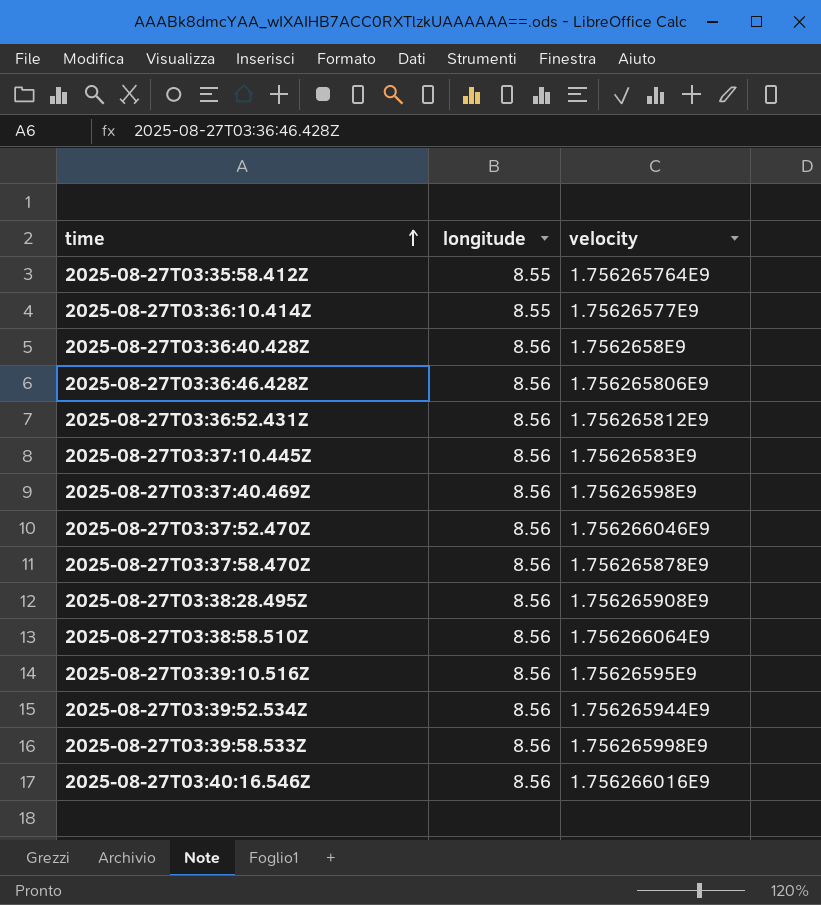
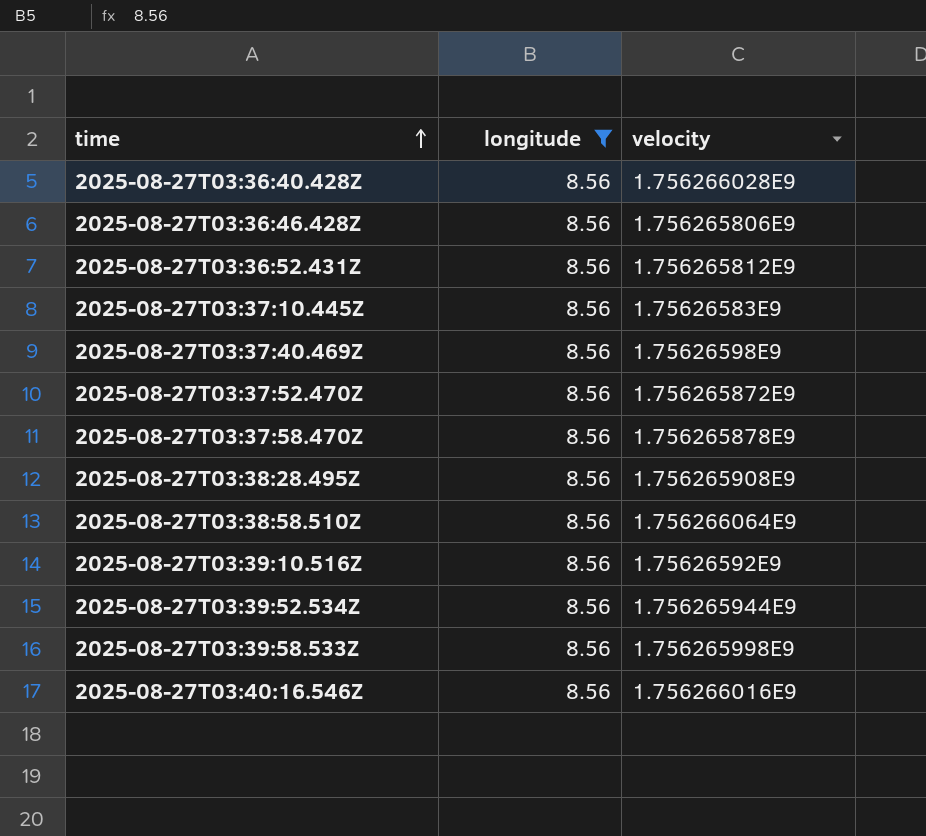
filter: none -> longitude = 8.56
2025-08-27T03:36:40.428Z | velocity: 1.7562658E9 -> 1.756266028E9
2025-08-27T03:37:52.470Z | velocity: 1.756266046E9 -> 1.756265872E9
2025-08-27T03:39:10.516Z | velocity: 1.75626595E9 -> 1.75626592E9

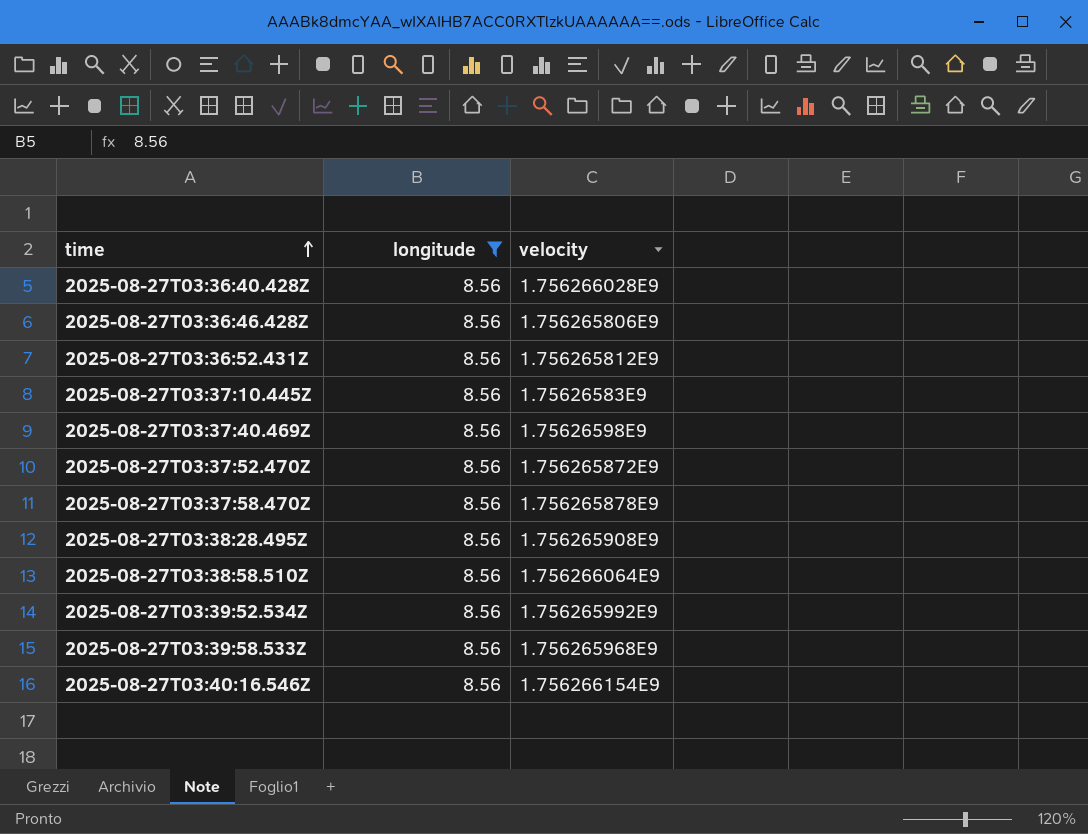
row 2025-08-27T03:39:10.516Z: 8.56 | 1.75626592E9 -> none
2025-08-27T03:39:52.534Z | velocity: 1.756265944E9 -> 1.756265992E9
2025-08-27T03:39:58.533Z | velocity: 1.756265998E9 -> 1.756265968E9
2025-08-27T03:40:16.546Z | velocity: 1.756266016E9 -> 1.756266154E9

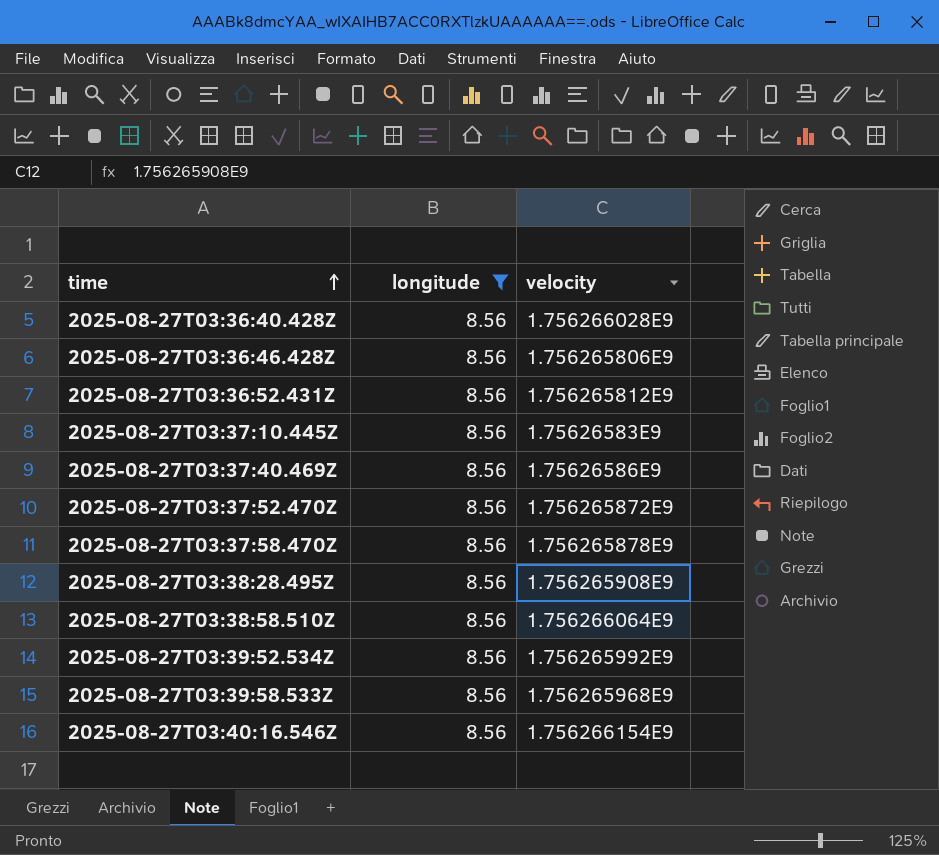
2025-08-27T03:37:40.469Z | velocity: 1.75626598E9 -> 1.75626586E9

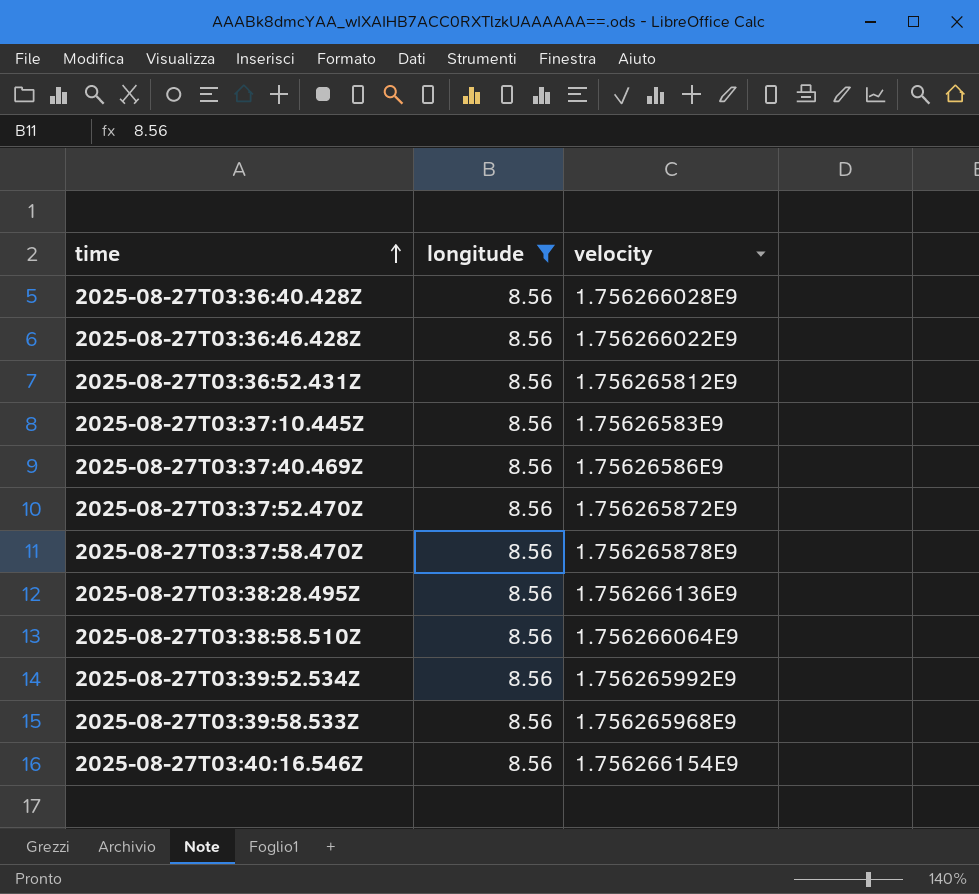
2025-08-27T03:36:46.428Z | velocity: 1.756265806E9 -> 1.756266022E9
2025-08-27T03:38:28.495Z | velocity: 1.756265908E9 -> 1.756266136E9

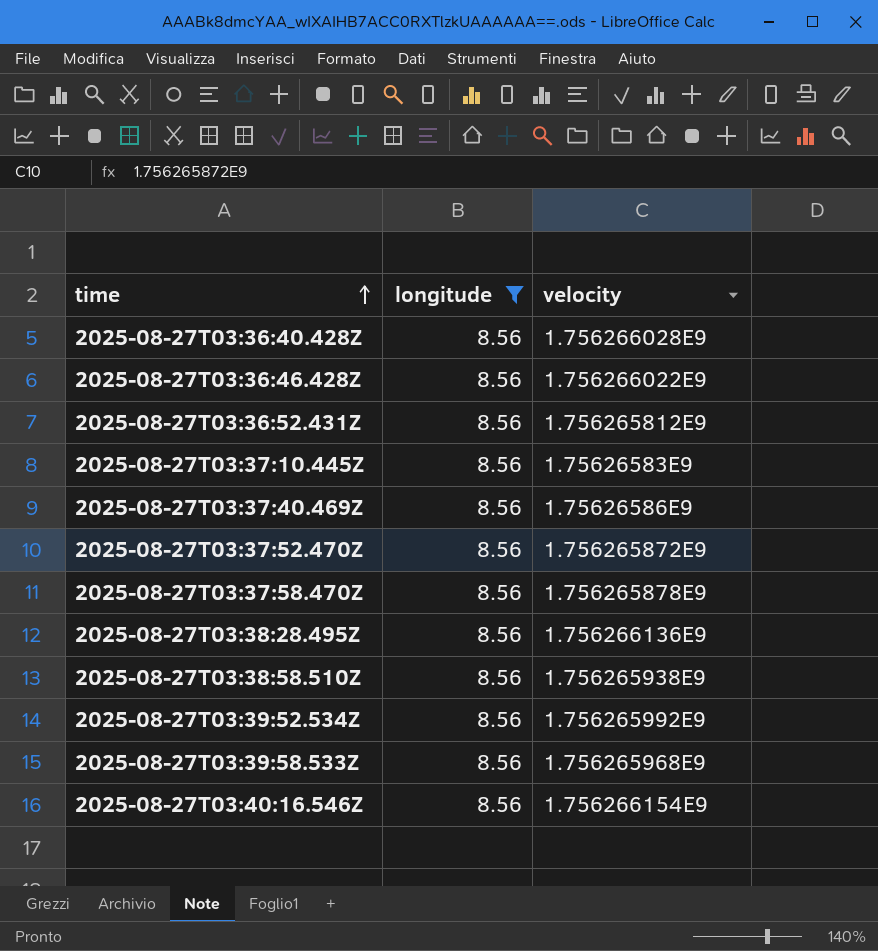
2025-08-27T03:38:58.510Z | velocity: 1.756266064E9 -> 1.756265938E9

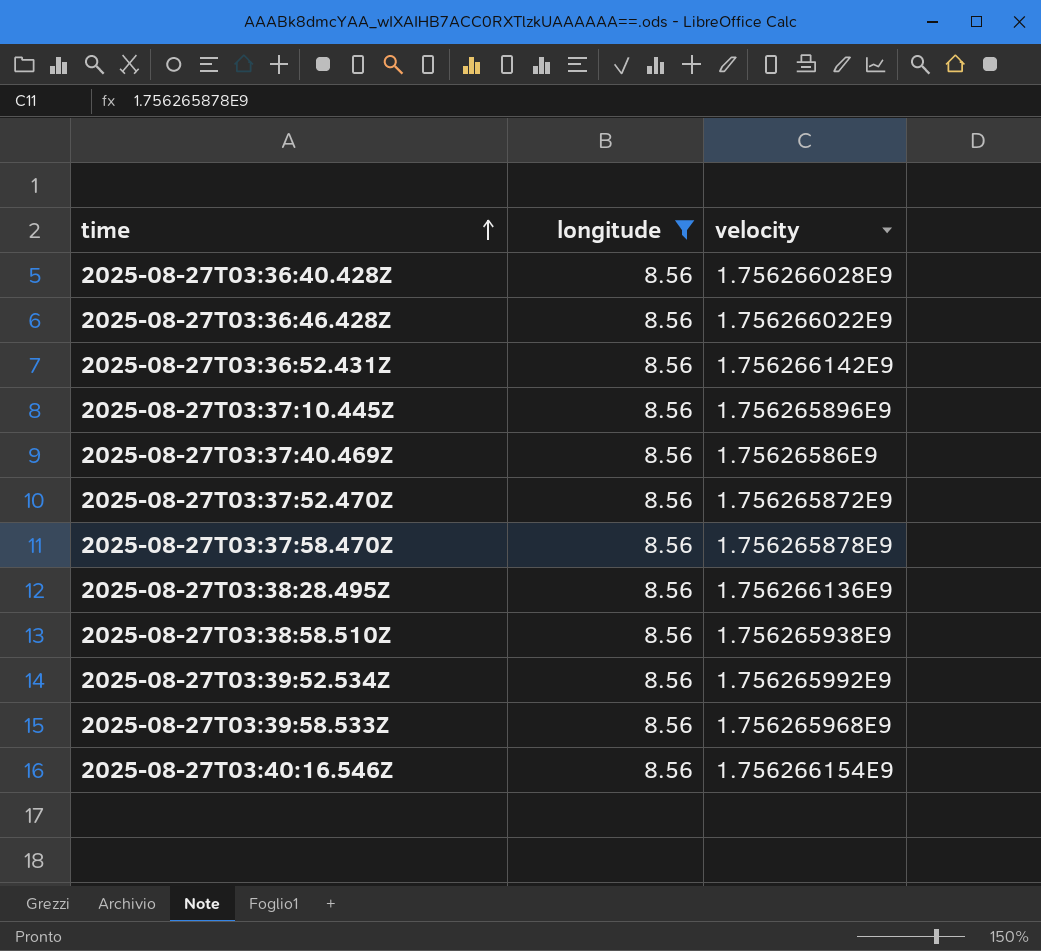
2025-08-27T03:36:52.431Z | velocity: 1.756265812E9 -> 1.756266142E9
2025-08-27T03:37:10.445Z | velocity: 1.75626583E9 -> 1.756265896E9

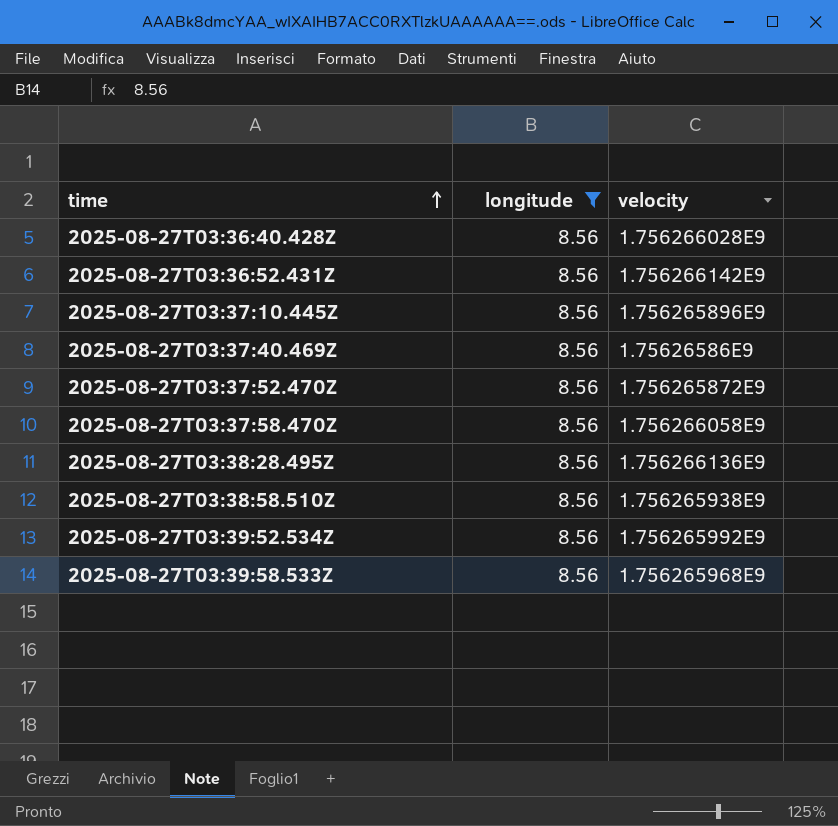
row 2025-08-27T03:36:46.428Z: 8.56 | 1.756266022E9 -> none
row 2025-08-27T03:40:16.546Z: 8.56 | 1.756266154E9 -> none
2025-08-27T03:37:58.470Z | velocity: 1.756265878E9 -> 1.756266058E9

